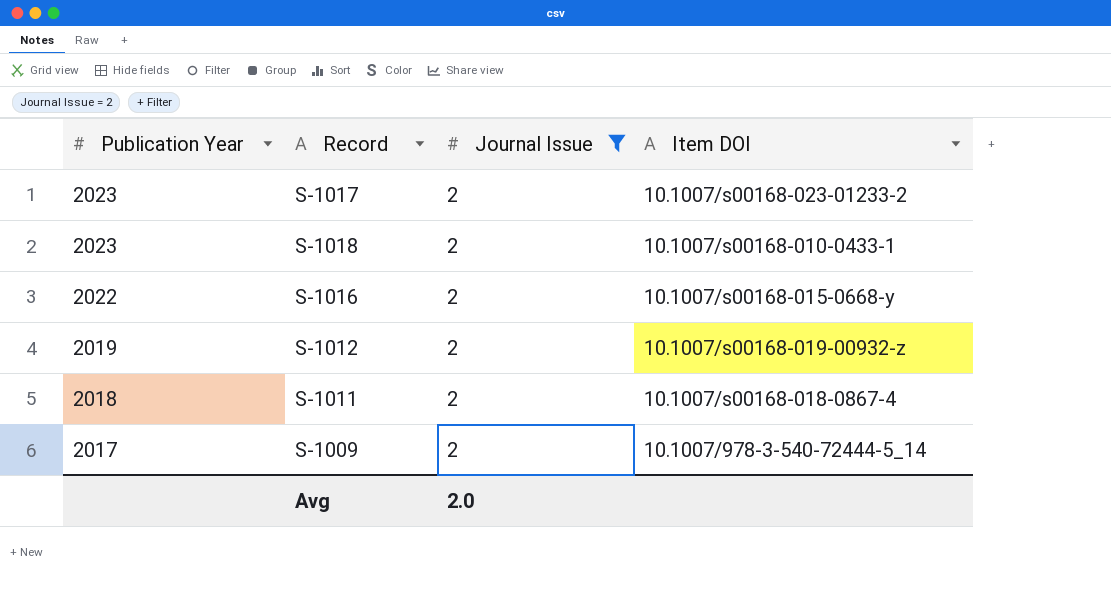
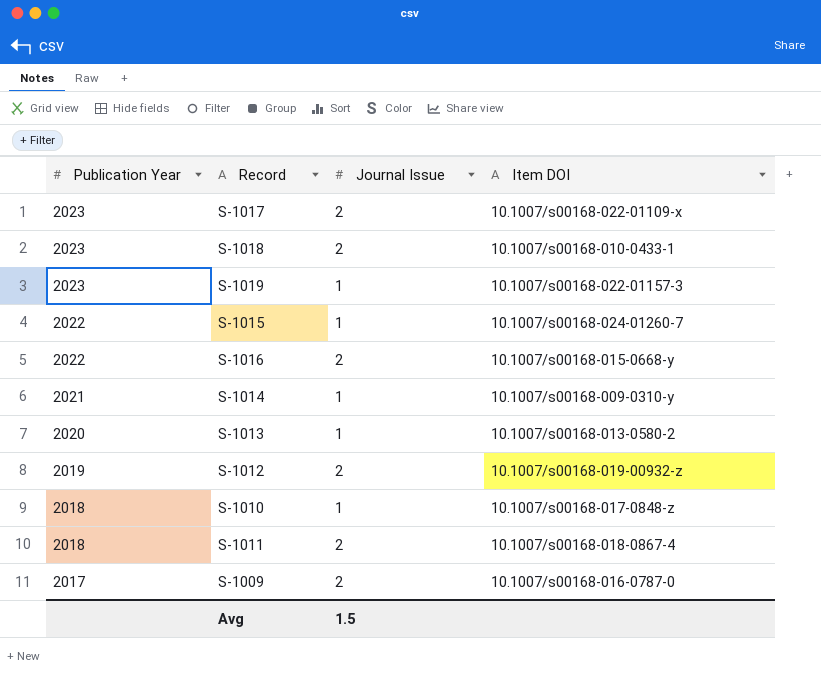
filter: Journal Issue = 2 -> none
S-1017 | Item DOI: 10.1007/s00168-023-01233-2 -> 10.1007/s00168-022-01109-x
S-1009 | Item DOI: 10.1007/978-3-540-72444-5_14 -> 10.1007/s00168-016-0787-0
Avg | Journal Issue: 2.0 -> 1.5

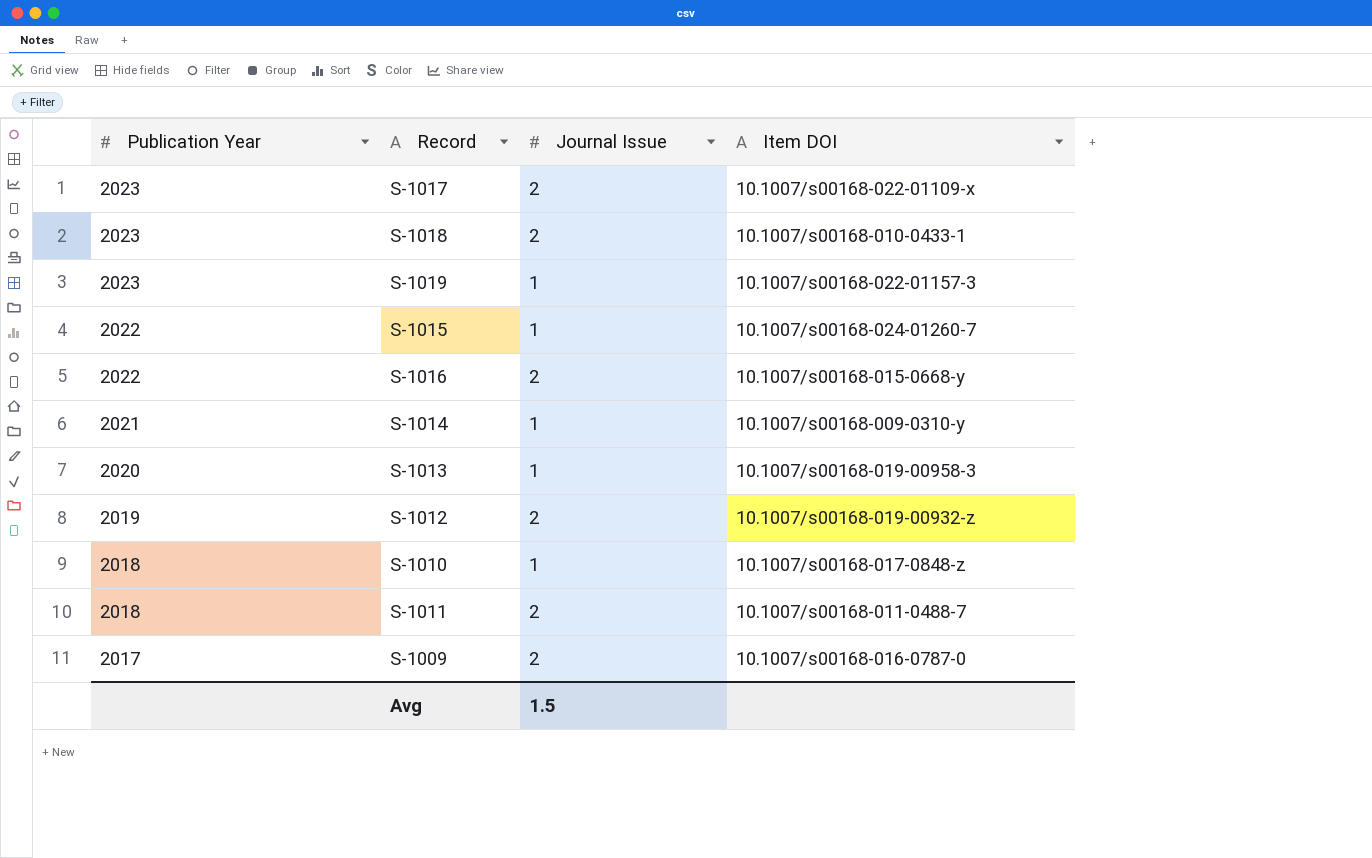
S-1013 | Item DOI: 10.1007/s00168-013-0580-2 -> 10.1007/s00168-019-00958-3
S-1011 | Item DOI: 10.1007/s00168-018-0867-4 -> 10.1007/s00168-011-0488-7

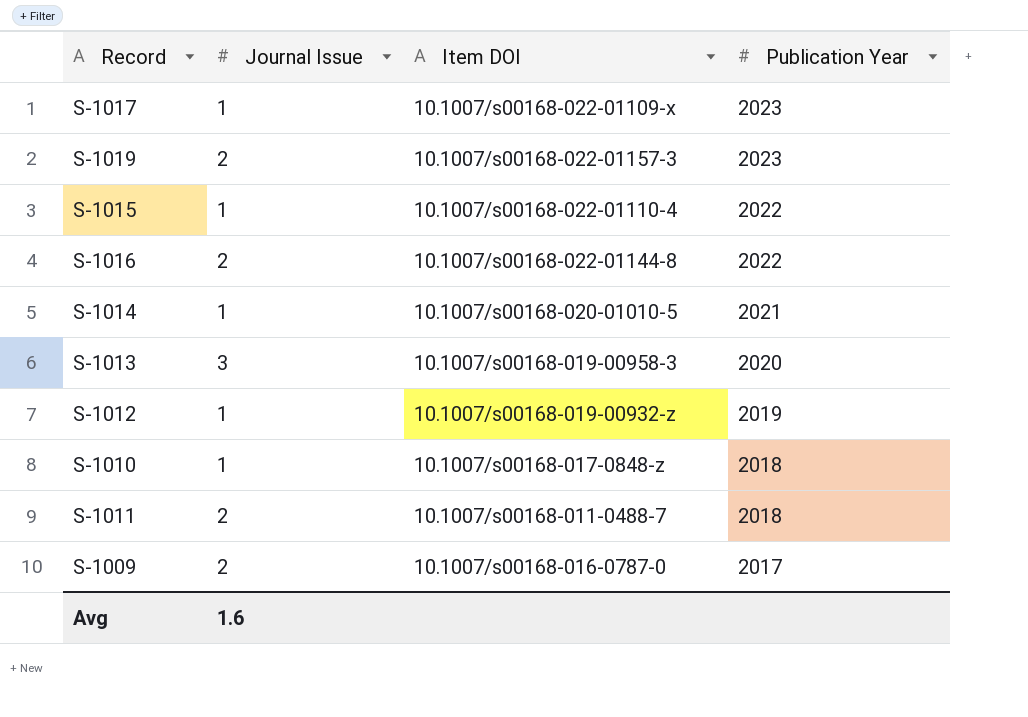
column Publication Year | position: 1 -> 4
row S-1018: 2023 | 2 | 10.1007/s00168-010-0433-1 -> none
S-1017 | Journal Issue: 2 -> 1
S-1019 | Journal Issue: 1 -> 2
S-1015 | Item DOI: 10.1007/s00168-024-01260-7 -> 10.1007/s00168-022-01110-4
S-1016 | Item DOI: 10.1007/s00168-015-0668-y -> 10.1007/s00168-022-01144-8
S-1014 | Item DOI: 10.1007/s00168-009-0310-y -> 10.1007/s00168-020-01010-5
S-1013 | Journal Issue: 1 -> 3
S-1012 | Journal Issue: 2 -> 1
Avg | Journal Issue: 1.5 -> 1.6

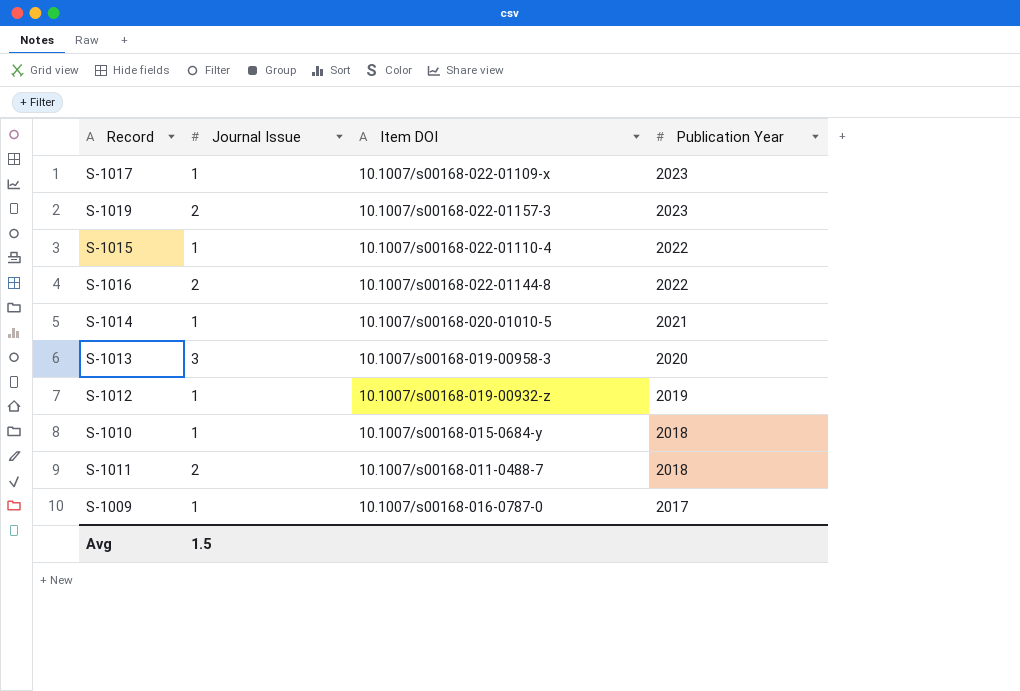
S-1010 | Item DOI: 10.1007/s00168-017-0848-z -> 10.1007/s00168-015-0684-y
S-1009 | Journal Issue: 2 -> 1
Avg | Journal Issue: 1.6 -> 1.5

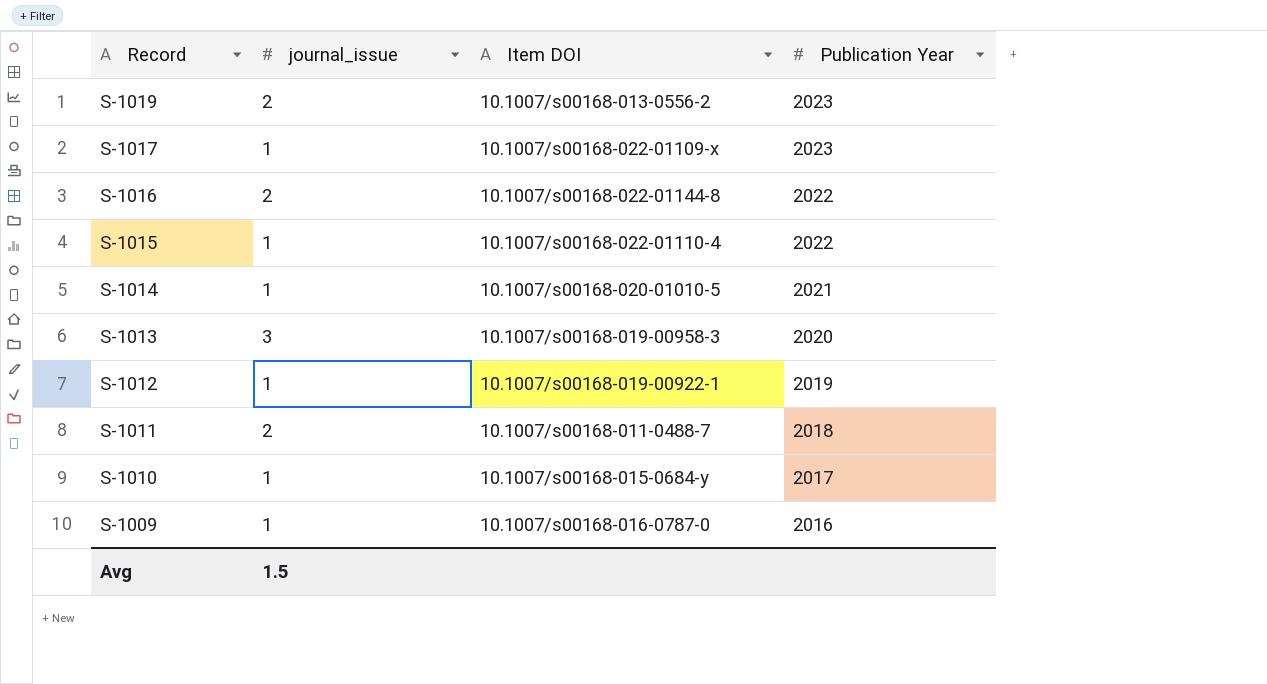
row order: Publication Year descending -> Record descending
column name: Journal Issue -> journal_issue
S-1019 | Item DOI: 10.1007/s00168-022-01157-3 -> 10.1007/s00168-013-0556-2
S-1012 | Item DOI: 10.1007/s00168-019-00932-z -> 10.1007/s00168-019-00922-1
S-1010 | Publication Year: 2018 -> 2017
S-1009 | Publication Year: 2017 -> 2016

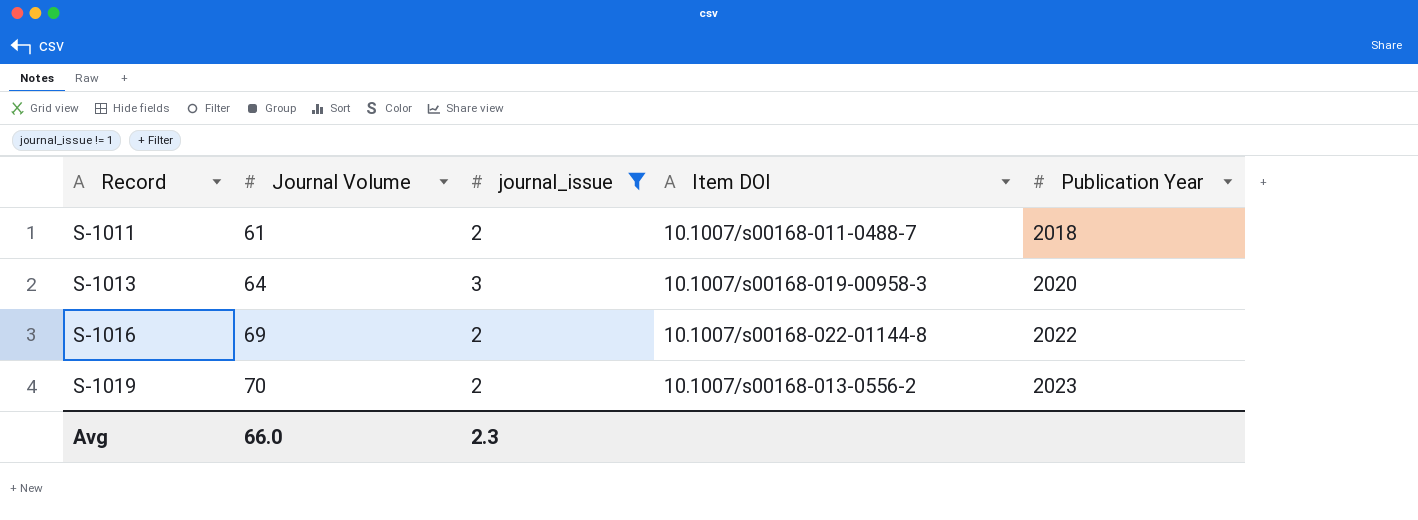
filter: none -> journal_issue != 1
row order: Record descending -> Record ascending
column Journal Volume | position: none -> 2
Avg | journal_issue: 1.5 -> 2.3

